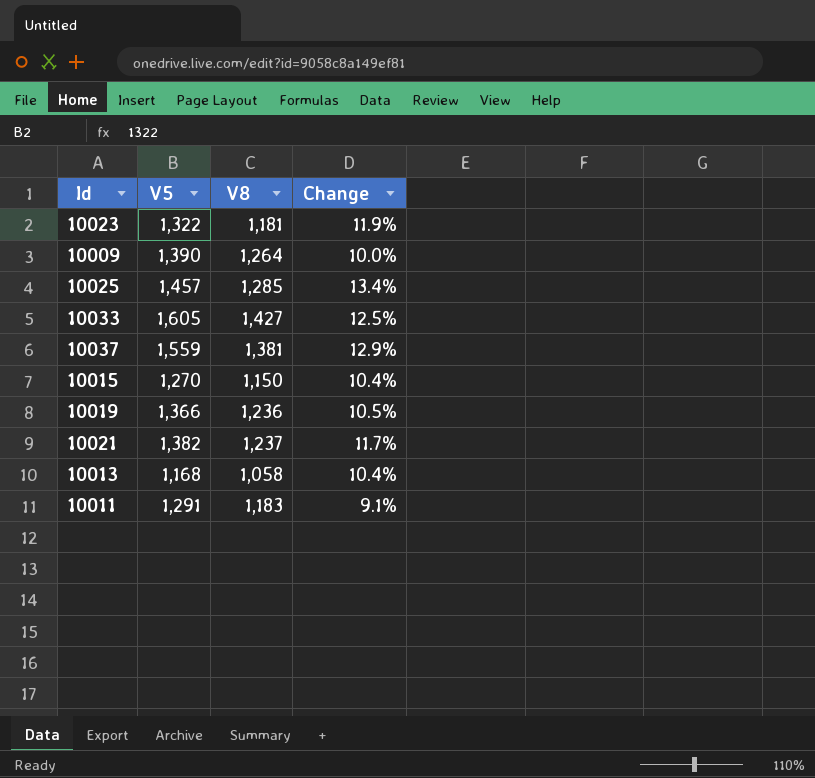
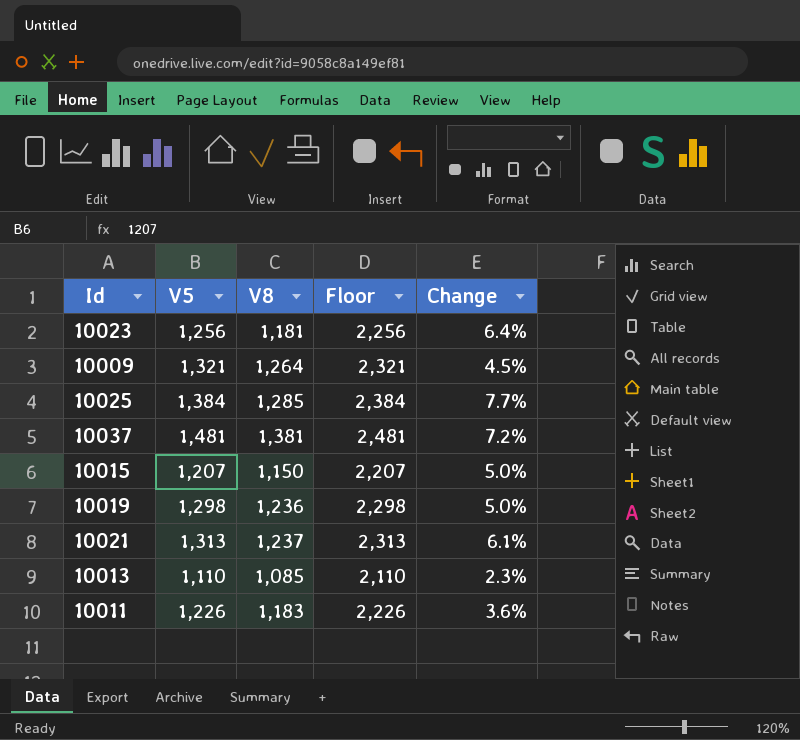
column Floor | formula: none -> [V5] + 1000
row 10033: 1,605 | 1,427 | 12.5% -> none
10023 | V5: 1,322 -> 1,256
10023 | Change: 11.9% -> 6.4%
10009 | V5: 1,390 -> 1,321
10009 | Change: 10.0% -> 4.5%
10025 | V5: 1,457 -> 1,384
10025 | Change: 13.4% -> 7.7%
10037 | V5: 1,559 -> 1,481
10037 | Change: 12.9% -> 7.2%
10015 | V5: 1,270 -> 1,207
10015 | Change: 10.4% -> 5.0%
10019 | V5: 1,366 -> 1,298
10019 | Change: 10.5% -> 5.0%
10021 | V5: 1,382 -> 1,313
10021 | Change: 11.7% -> 6.1%
10013 | V5: 1,168 -> 1,110
10013 | V8: 1,058 -> 1,085
10013 | Change: 10.4% -> 2.3%
10011 | V5: 1,291 -> 1,226
10011 | Change: 9.1% -> 3.6%

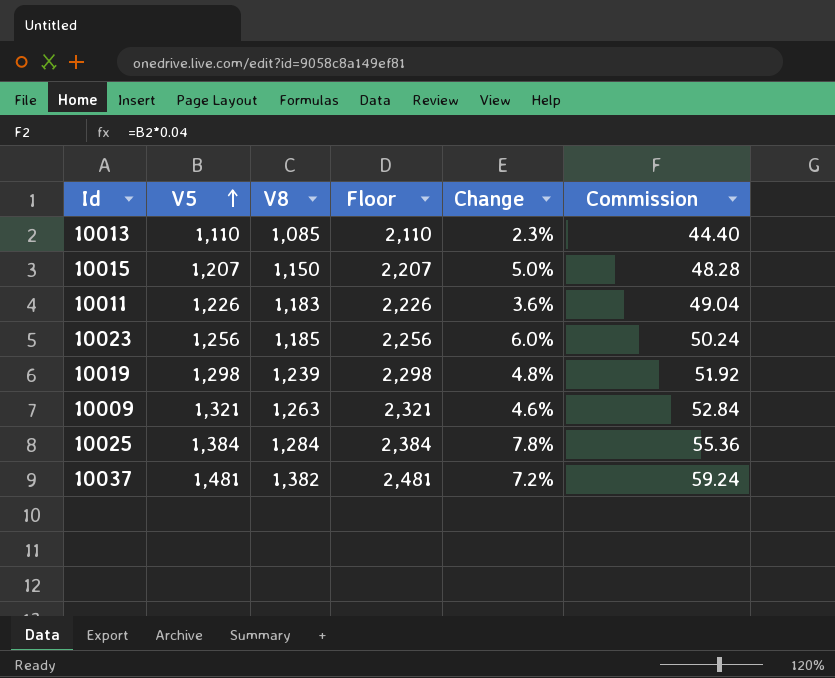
row order: none -> V5 ascending
column Commission | formula: none -> [V5] * 0.04
row 10021: 1,313 | 1,237 | 2,313 | 6.1% -> none
10023 | V8: 1,181 -> 1,185
10023 | Change: 6.4% -> 6.0%
10019 | V8: 1,236 -> 1,239
10019 | Change: 5.0% -> 4.8%
10009 | V8: 1,264 -> 1,263
10009 | Change: 4.5% -> 4.6%
10025 | V8: 1,285 -> 1,284
10025 | Change: 7.7% -> 7.8%
10037 | V8: 1,381 -> 1,382

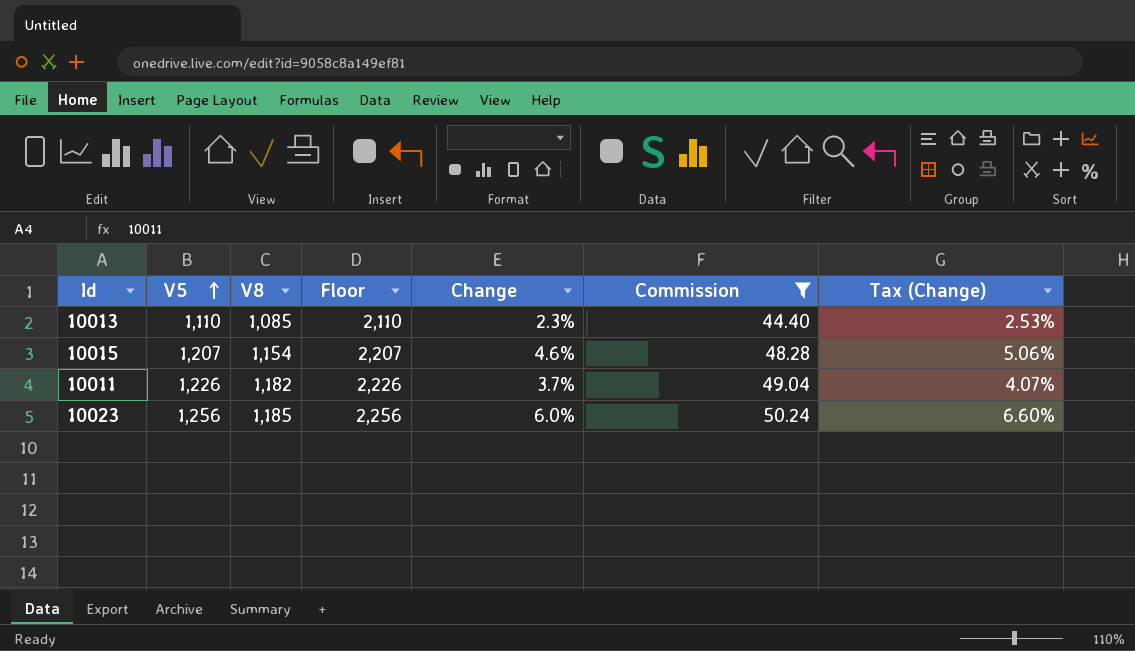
filter: none -> Commission <= 50.24
column Tax (Change) | formula: none -> [Change] * 1.1
10015 | V8: 1,150 -> 1,154
10015 | Change: 5.0% -> 4.6%
10011 | V8: 1,183 -> 1,182
10011 | Change: 3.6% -> 3.7%

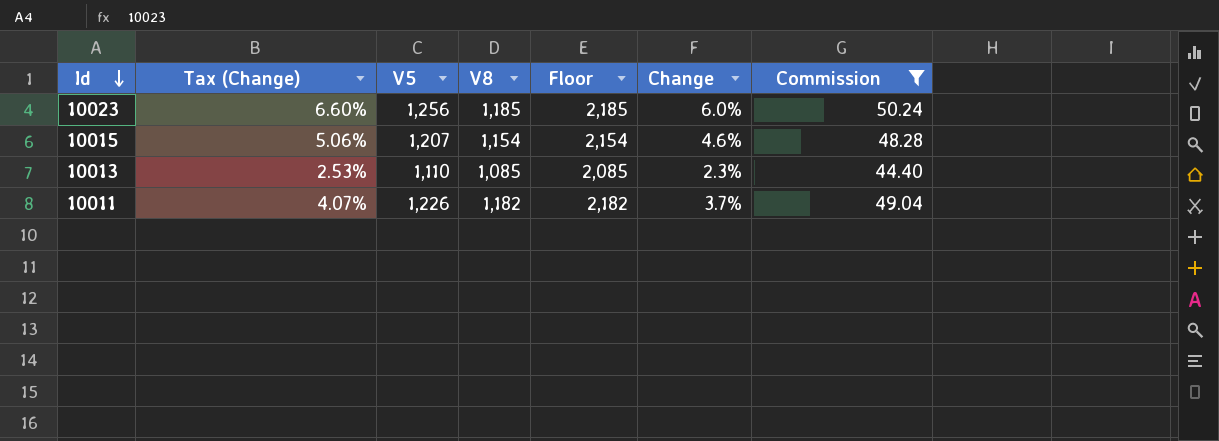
row order: V5 ascending -> Id descending
column Tax (Change) | position: 7 -> 2
column Floor | formula: [V5] + 1000 -> [V8] + 1000

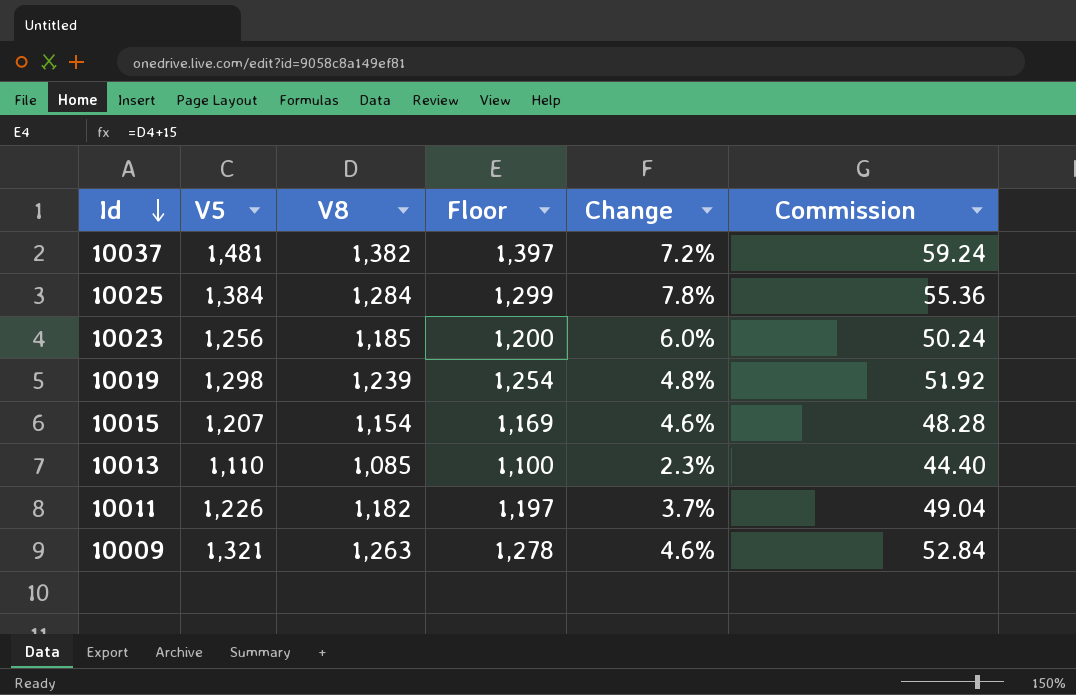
filter: Commission <= 50.24 -> none
column Tax (Change) | formula: [Change] * 1.1 -> none
column Floor | formula: [V8] + 1000 -> [V8] + 15

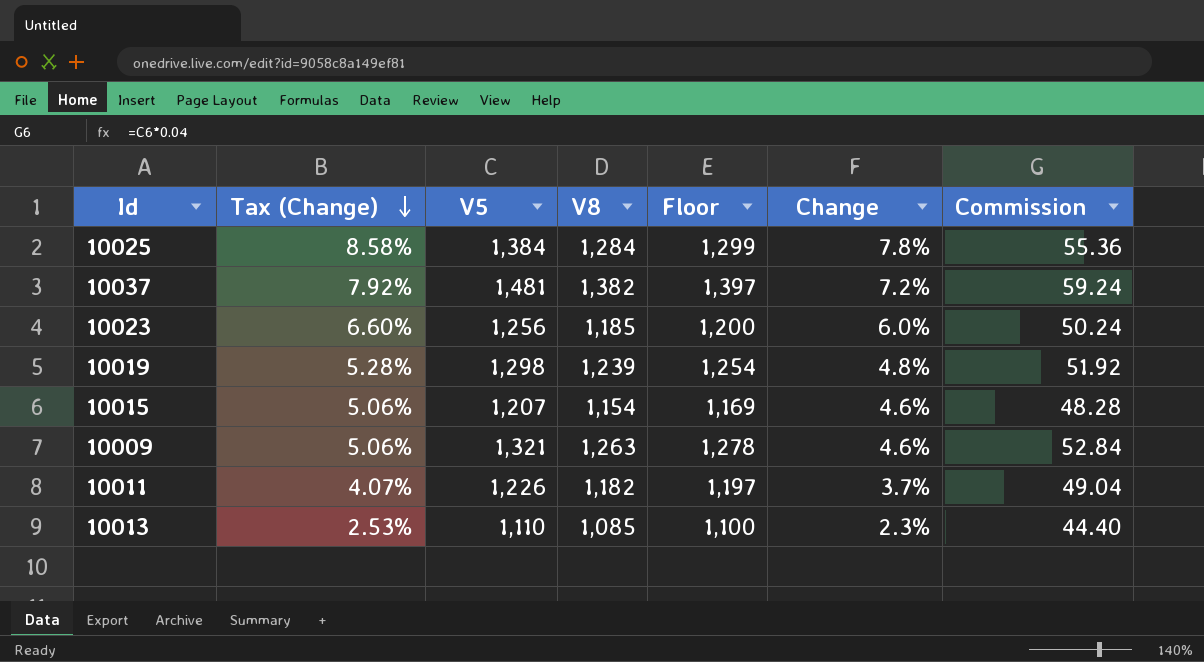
row order: Id descending -> Tax (Change) descending
column Tax (Change) | formula: none -> [Change] * 1.1

